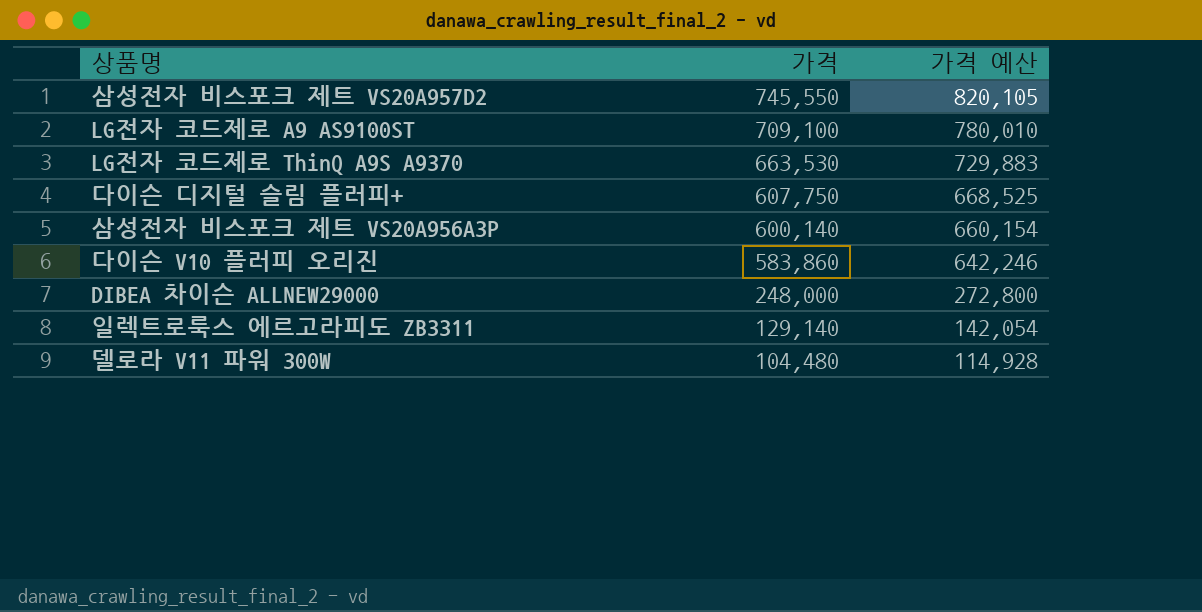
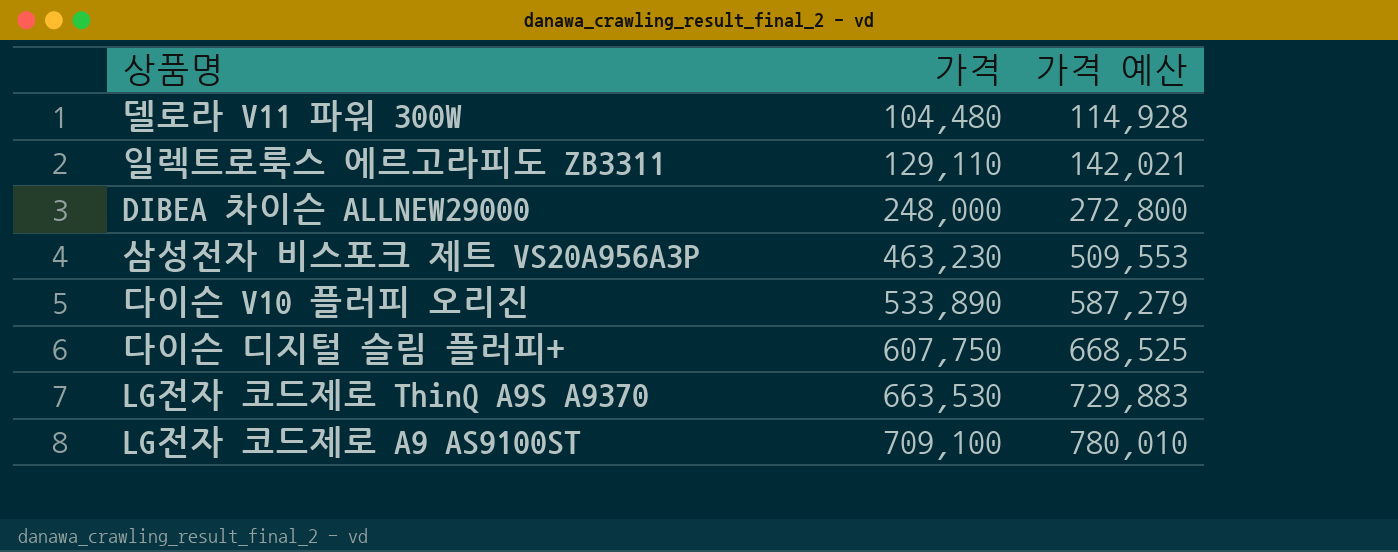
row order: 가격 descending -> 가격 ascending
row 삼성전자 비스포크 제트 VS20A957D2: 745,550 | 820,105 -> none
일렉트로룩스 에르고라피도 ZB3311 | 가격: 129,140 -> 129,110
일렉트로룩스 에르고라피도 ZB3311 | 가격 예산: 142,054 -> 142,021
삼성전자 비스포크 제트 VS20A956A3P | 가격: 600,140 -> 463,230
삼성전자 비스포크 제트 VS20A956A3P | 가격 예산: 660,154 -> 509,553
다이슨 V10 플러피 오리진 | 가격: 583,860 -> 533,890
다이슨 V10 플러피 오리진 | 가격 예산: 642,246 -> 587,279

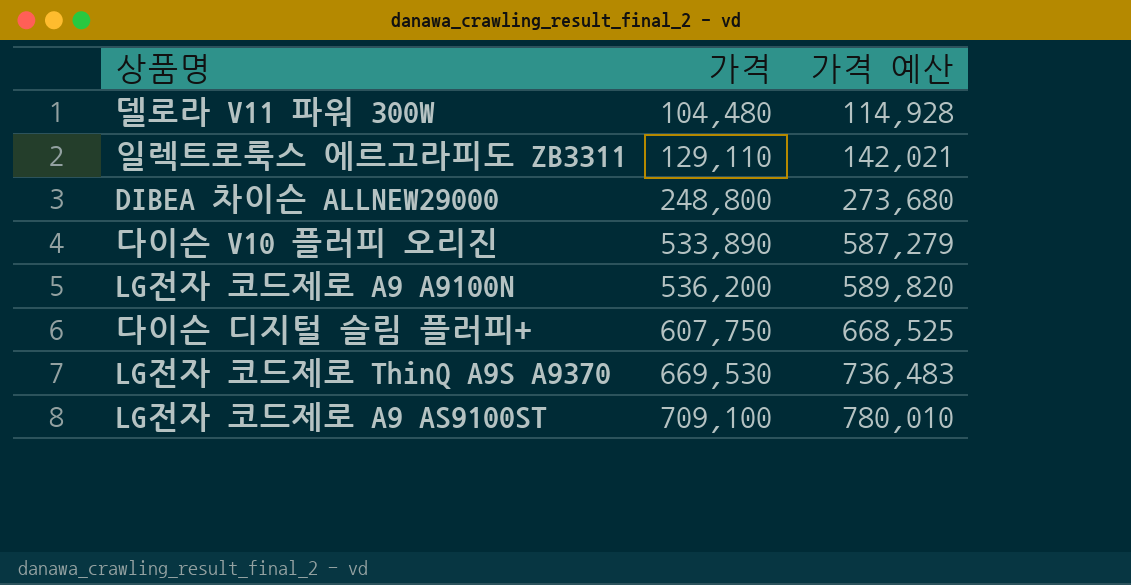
row 삼성전자 비스포크 제트 VS20A956A3P: 463,230 | 509,553 -> none
DIBEA 차이슨 ALLNEW29000 | 가격: 248,000 -> 248,800
DIBEA 차이슨 ALLNEW29000 | 가격 예산: 272,800 -> 273,680
row LG전자 코드제로 A9 A9100N: none -> 536,200 | 589,820
LG전자 코드제로 ThinQ A9S A9370 | 가격: 663,530 -> 669,530
LG전자 코드제로 ThinQ A9S A9370 | 가격 예산: 729,883 -> 736,483

